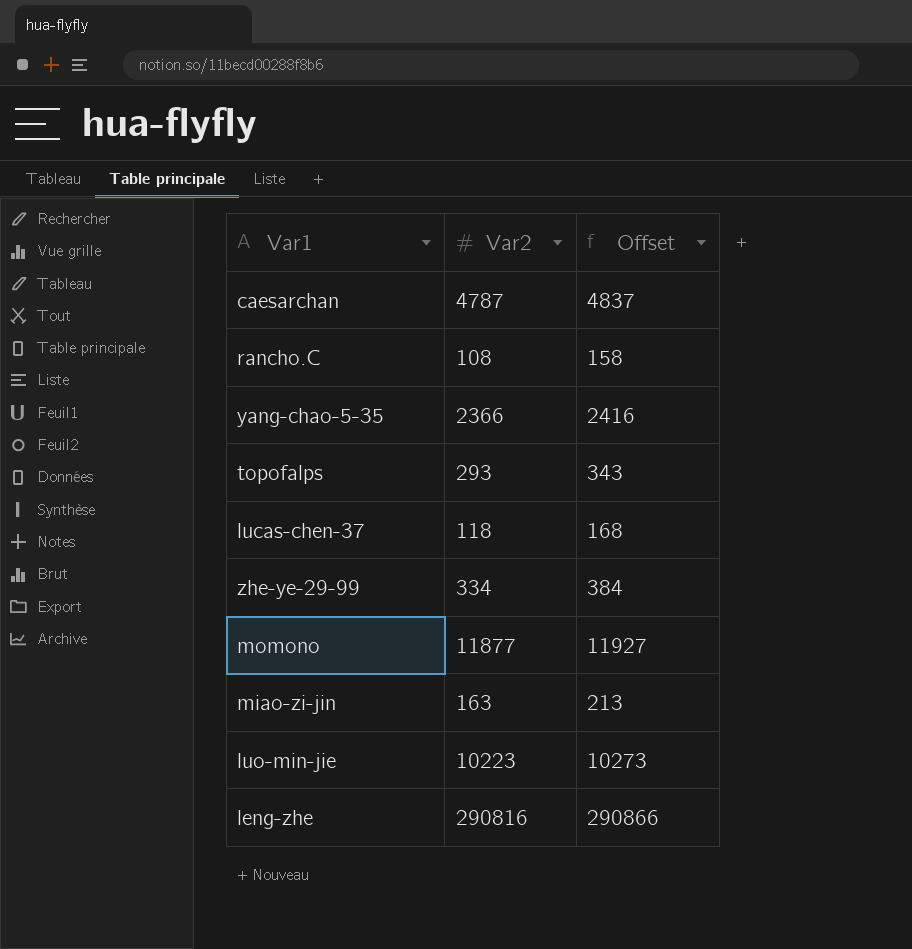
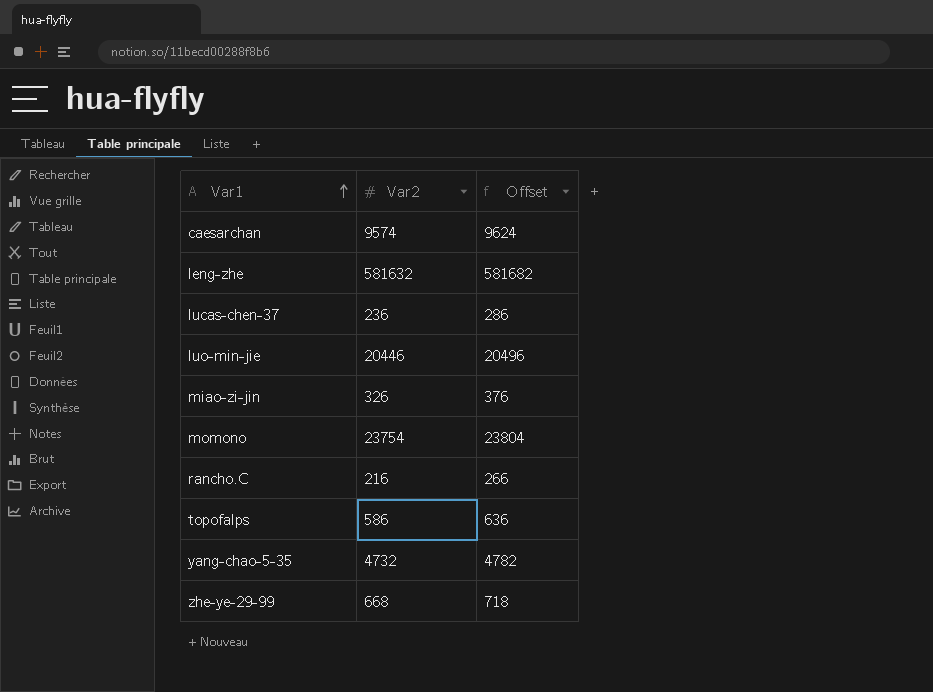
row order: none -> Var1 ascending
caesarchan | Var2: 4787 -> 9574
caesarchan | Offset: 4837 -> 9624
leng-zhe | Var2: 290816 -> 581632
leng-zhe | Offset: 290866 -> 581682
lucas-chen-37 | Var2: 118 -> 236
lucas-chen-37 | Offset: 168 -> 286
luo-min-jie | Var2: 10223 -> 20446
luo-min-jie | Offset: 10273 -> 20496
miao-zi-jin | Var2: 163 -> 326
miao-zi-jin | Offset: 213 -> 376
momono | Var2: 11877 -> 23754
momono | Offset: 11927 -> 23804
rancho.C | Var2: 108 -> 216
rancho.C | Offset: 158 -> 266
topofalps | Var2: 293 -> 586
topofalps | Offset: 343 -> 636
yang-chao-5-35 | Var2: 2366 -> 4732
yang-chao-5-35 | Offset: 2416 -> 4782
zhe-ye-29-99 | Var2: 334 -> 668
zhe-ye-29-99 | Offset: 384 -> 718

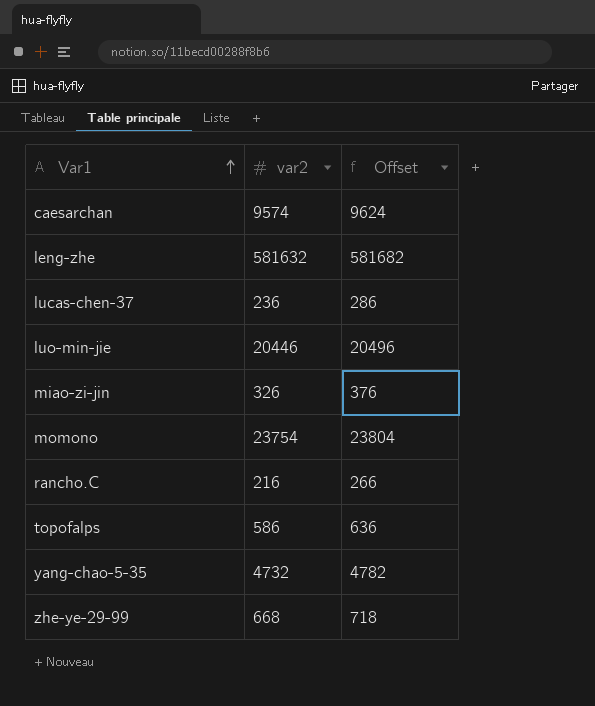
column name: Var2 -> var2

